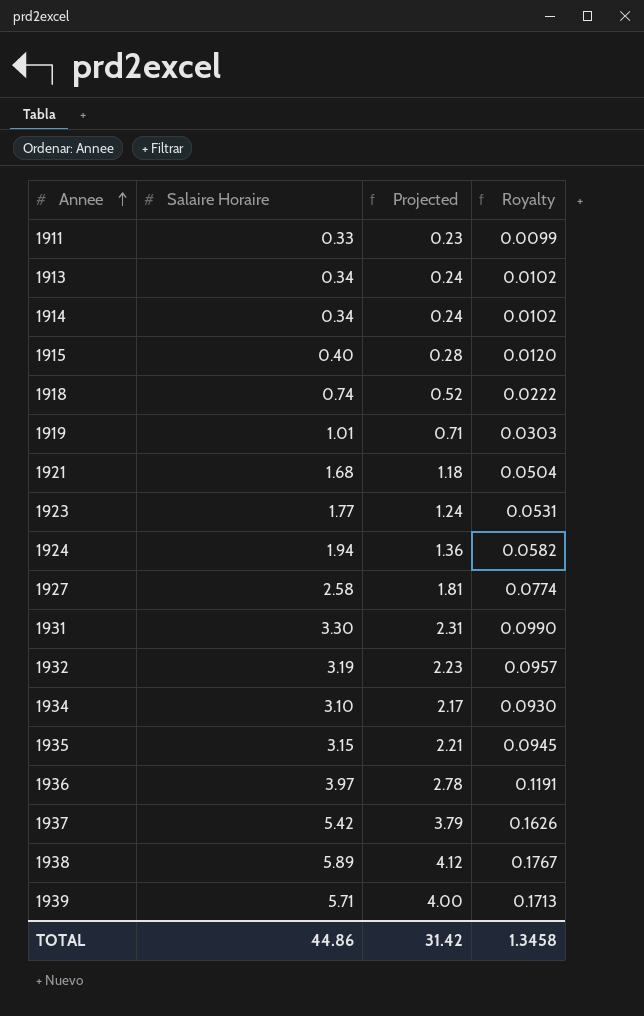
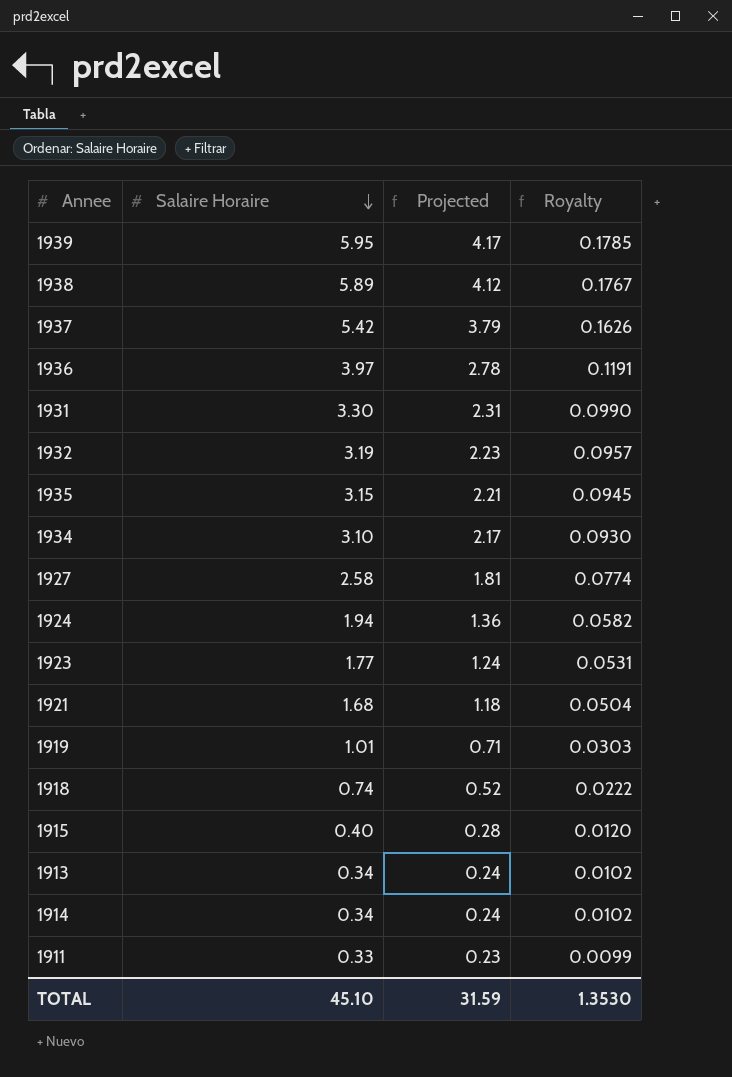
row order: Annee ascending -> Salaire Horaire descending
1939 | Salaire Horaire: 5.71 -> 5.95
1939 | Projected: 4.00 -> 4.17
1939 | Royalty: 0.1713 -> 0.1785
TOTAL | Salaire Horaire: 44.86 -> 45.10
TOTAL | Projected: 31.42 -> 31.59
TOTAL | Royalty: 1.3458 -> 1.3530

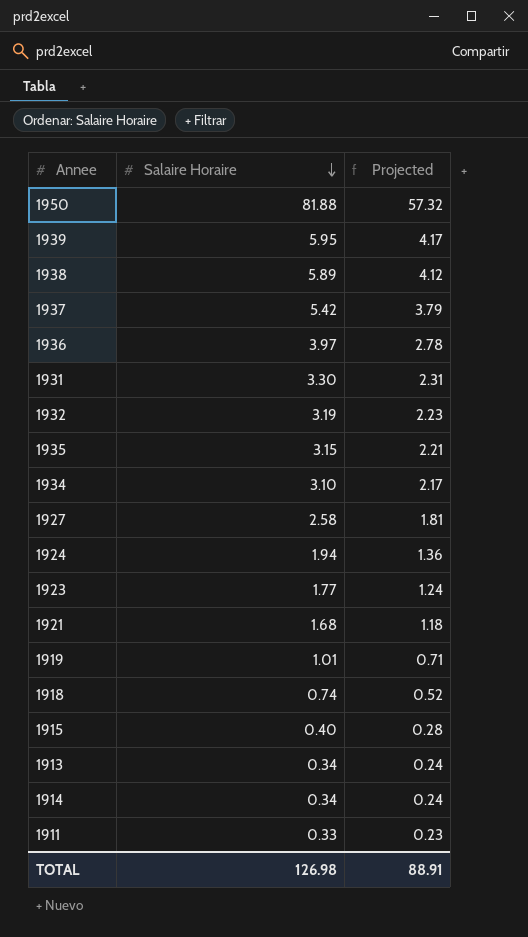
column Royalty | formula: [Salaire Horaire] * 0.03 -> none
row 1950: none -> 81.88 | 57.32
TOTAL | Salaire Horaire: 45.10 -> 126.98
TOTAL | Projected: 31.59 -> 88.91

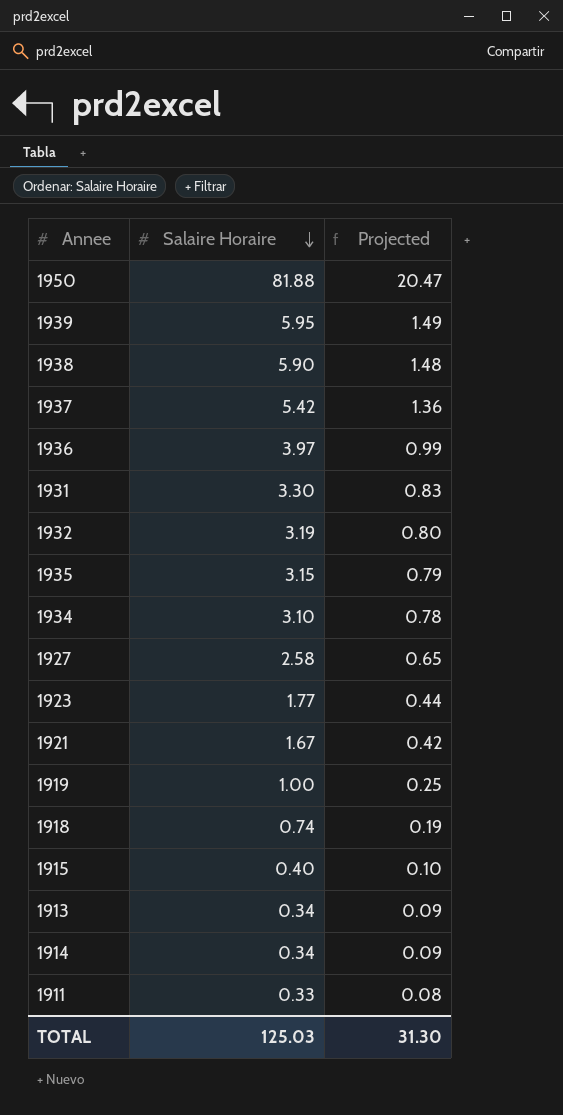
column Projected | formula: [Salaire Horaire] * 0.7 -> [Salaire Horaire] * 0.25
row 1924: 1.94 | 1.36 -> none
1938 | Salaire Horaire: 5.89 -> 5.90
1921 | Salaire Horaire: 1.68 -> 1.67
1919 | Salaire Horaire: 1.01 -> 1.00
TOTAL | Salaire Horaire: 126.98 -> 125.03
TOTAL | Projected: 88.91 -> 31.30

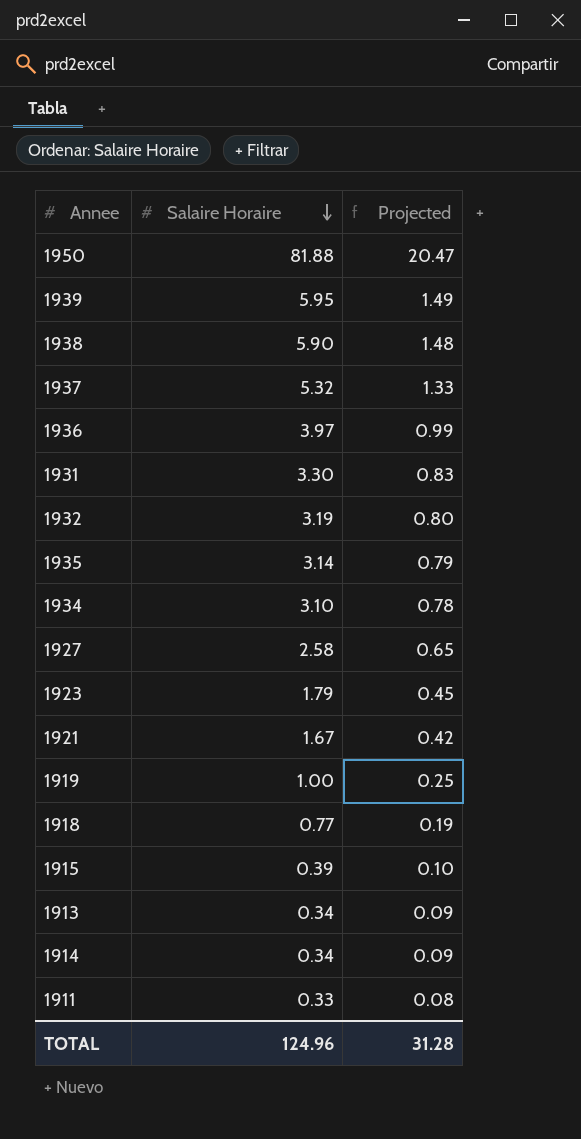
1937 | Salaire Horaire: 5.42 -> 5.32
1937 | Projected: 1.36 -> 1.33
1935 | Salaire Horaire: 3.15 -> 3.14
1923 | Salaire Horaire: 1.77 -> 1.79
1923 | Projected: 0.44 -> 0.45
1918 | Salaire Horaire: 0.74 -> 0.77
1915 | Salaire Horaire: 0.40 -> 0.39
TOTAL | Salaire Horaire: 125.03 -> 124.96
TOTAL | Projected: 31.30 -> 31.28

